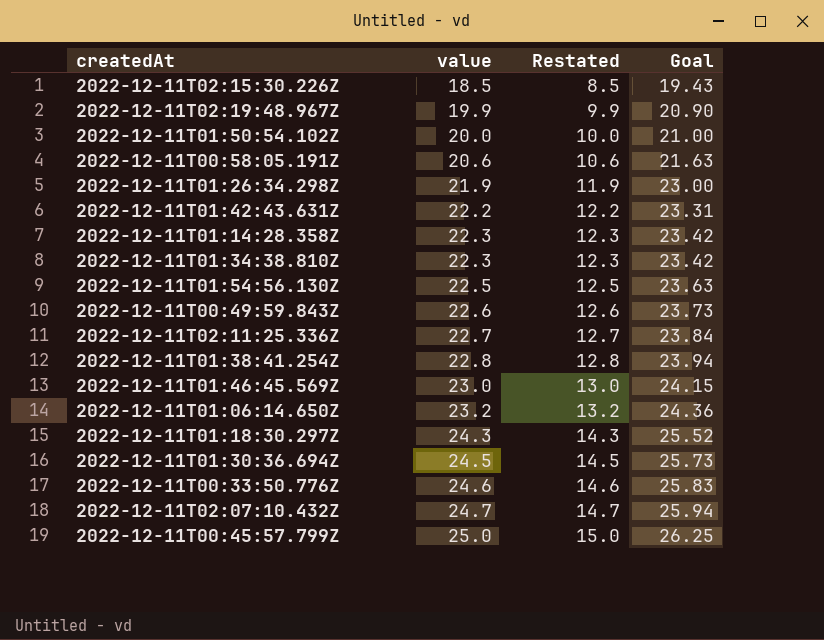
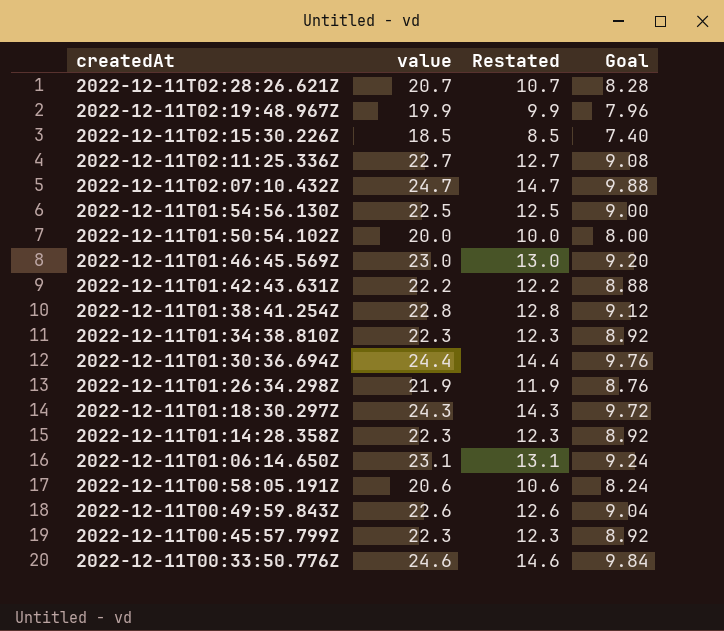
row order: value ascending -> createdAt descending
column Goal | formula: [value] * 1.05 -> [value] * 0.4
row 2022-12-11T02:28:26.621Z: none -> 20.7 | 10.7 | 8.28
2022-12-11T01:30:36.694Z | value: 24.5 -> 24.4
2022-12-11T01:30:36.694Z | Restated: 14.5 -> 14.4
2022-12-11T01:06:14.650Z | value: 23.2 -> 23.1
2022-12-11T01:06:14.650Z | Restated: 13.2 -> 13.1
2022-12-11T00:45:57.799Z | value: 25.0 -> 22.3
2022-12-11T00:45:57.799Z | Restated: 15.0 -> 12.3

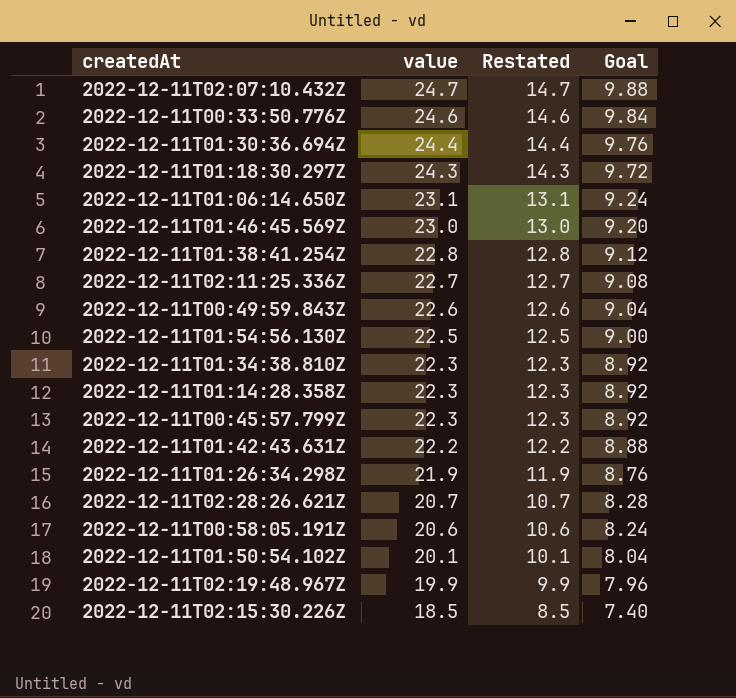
row order: createdAt descending -> value descending
2022-12-11T01:50:54.102Z | value: 20.0 -> 20.1
2022-12-11T01:50:54.102Z | Restated: 10.0 -> 10.1
2022-12-11T01:50:54.102Z | Goal: 8.00 -> 8.04

